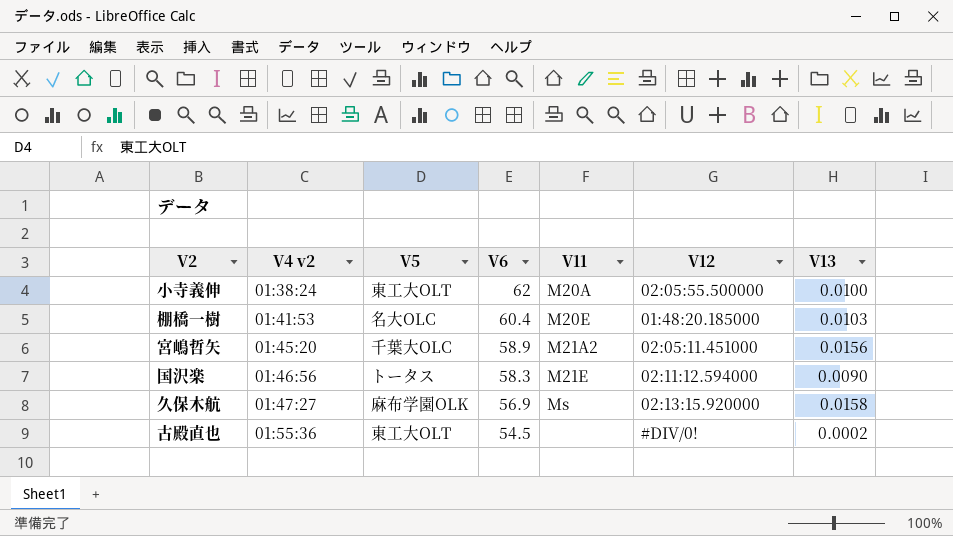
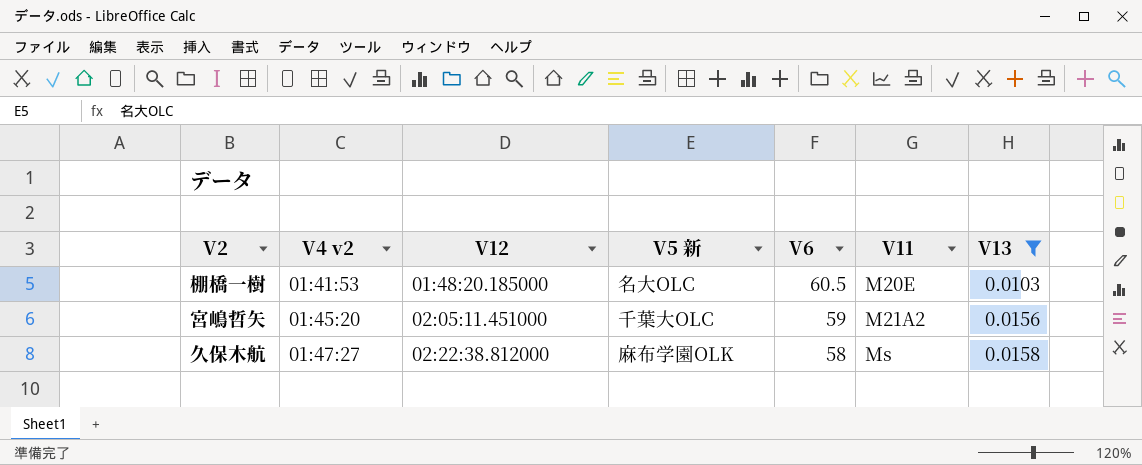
filter: none -> V13 >= 0.0103
column V12 | position: 6 -> 3
column name: V5 -> V5 新
棚橋一樹 | V6: 60.4 -> 60.5
宮嶋哲矢 | V6: 58.9 -> 59
久保木航 | V12: 02:13:15.920000 -> 02:22:38.812000
久保木航 | V6: 56.9 -> 58

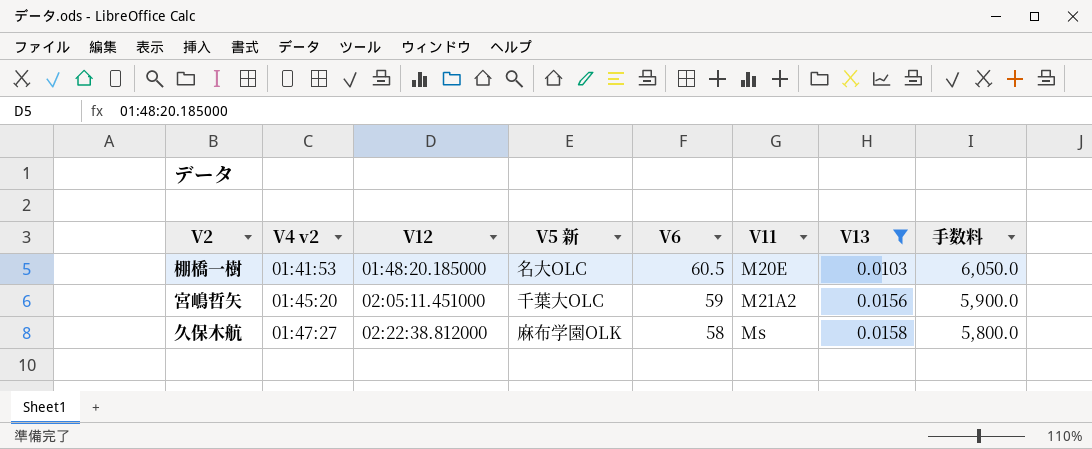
column 手数料 | formula: none -> [V6] * 100

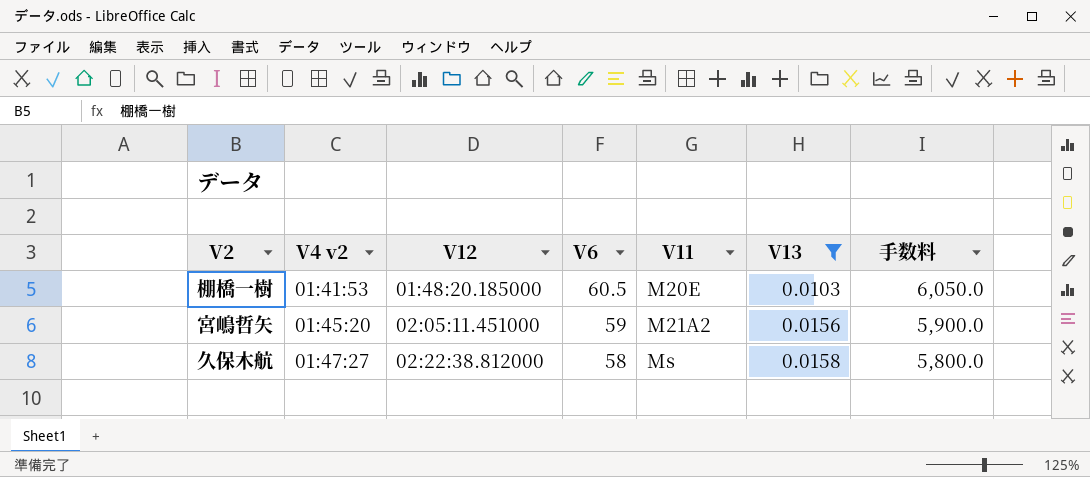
column V5 新 | position: 4 -> none

